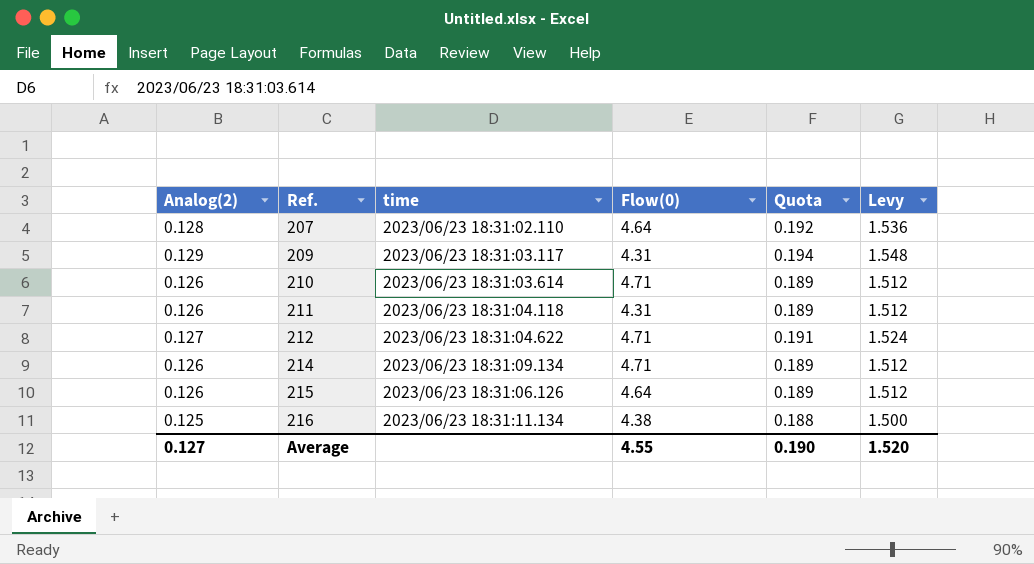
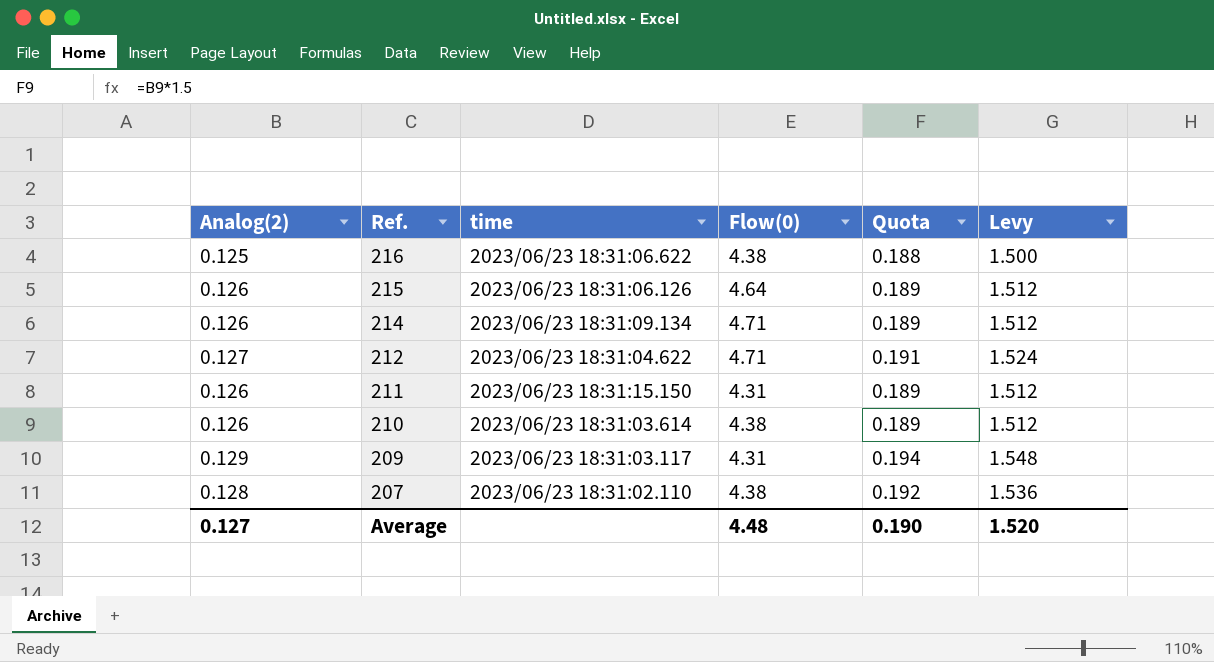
row order: Ref. ascending -> Ref. descending
216 | time: 2023/06/23 18:31:11.134 -> 2023/06/23 18:31:06.622
211 | time: 2023/06/23 18:31:04.118 -> 2023/06/23 18:31:15.150
210 | Flow(0): 4.71 -> 4.38
207 | Flow(0): 4.64 -> 4.38
Average | Flow(0): 4.55 -> 4.48

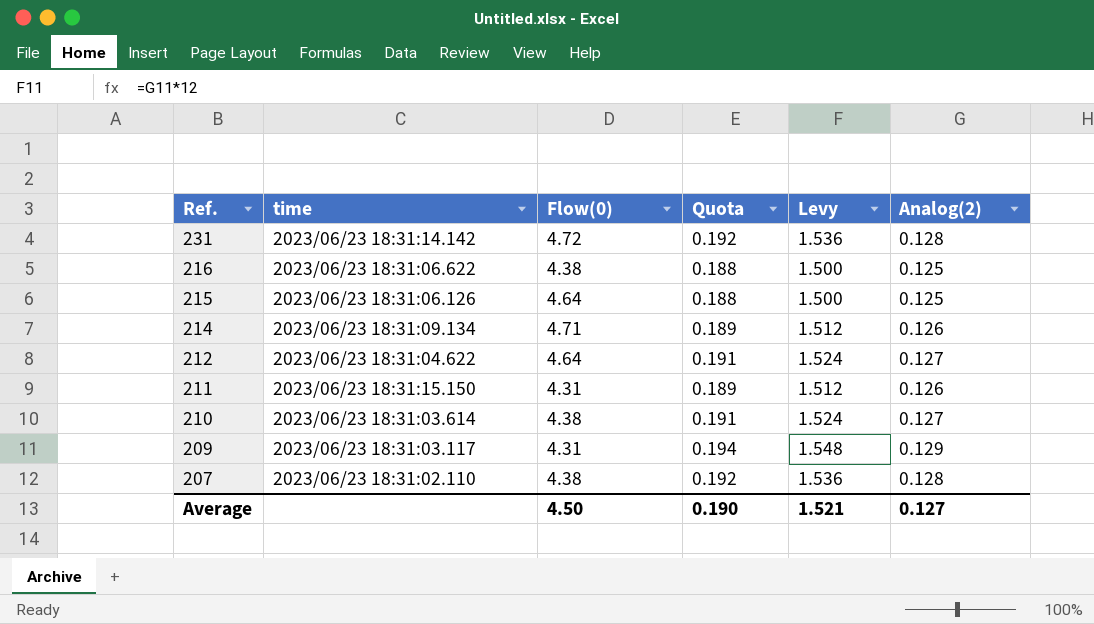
column Analog(2) | position: 1 -> 6
row 231: none -> 2023/06/23 18:31:14.142 | 4.72 | 0.192 | 1.536 | 0.128
215 | Quota: 0.189 -> 0.188
215 | Levy: 1.512 -> 1.500
215 | Analog(2): 0.126 -> 0.125
212 | Flow(0): 4.71 -> 4.64
210 | Quota: 0.189 -> 0.191
210 | Levy: 1.512 -> 1.524
210 | Analog(2): 0.126 -> 0.127
Average | Flow(0): 4.48 -> 4.50
Average | Levy: 1.520 -> 1.521

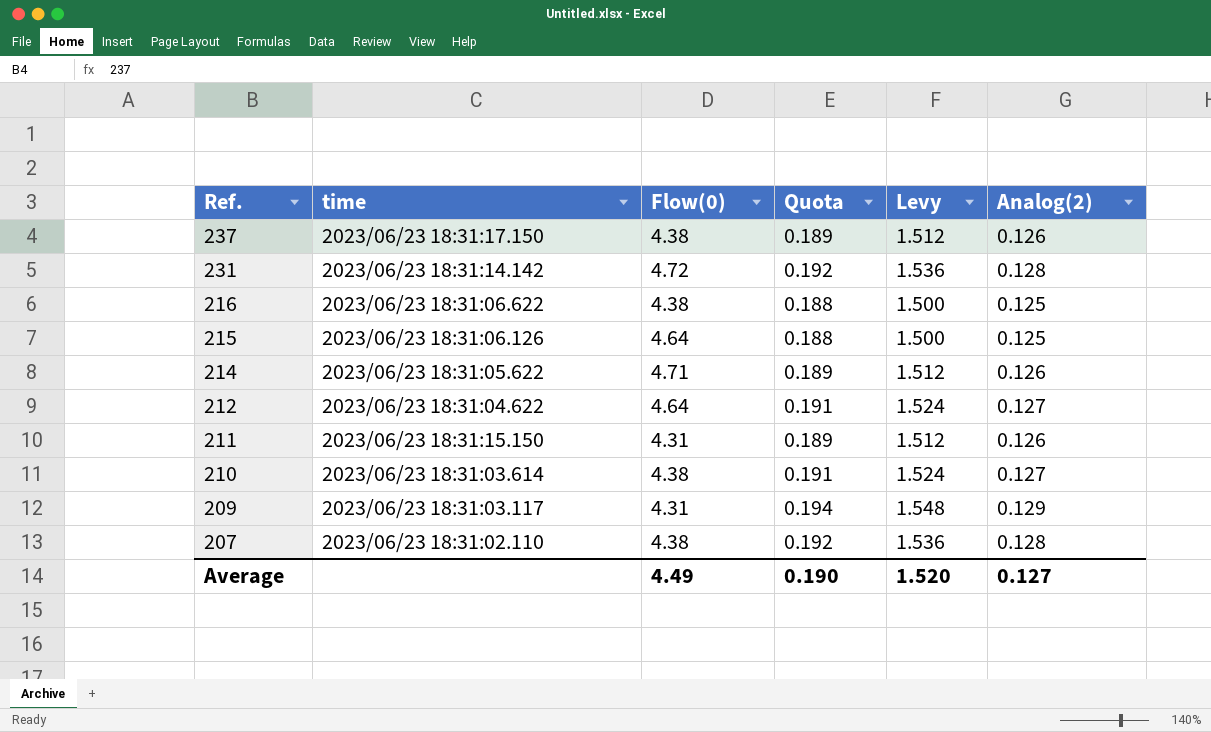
row 237: none -> 2023/06/23 18:31:17.150 | 4.38 | 0.189 | 1.512 | 0.126
214 | time: 2023/06/23 18:31:09.134 -> 2023/06/23 18:31:05.622
Average | Flow(0): 4.50 -> 4.49
Average | Levy: 1.521 -> 1.520

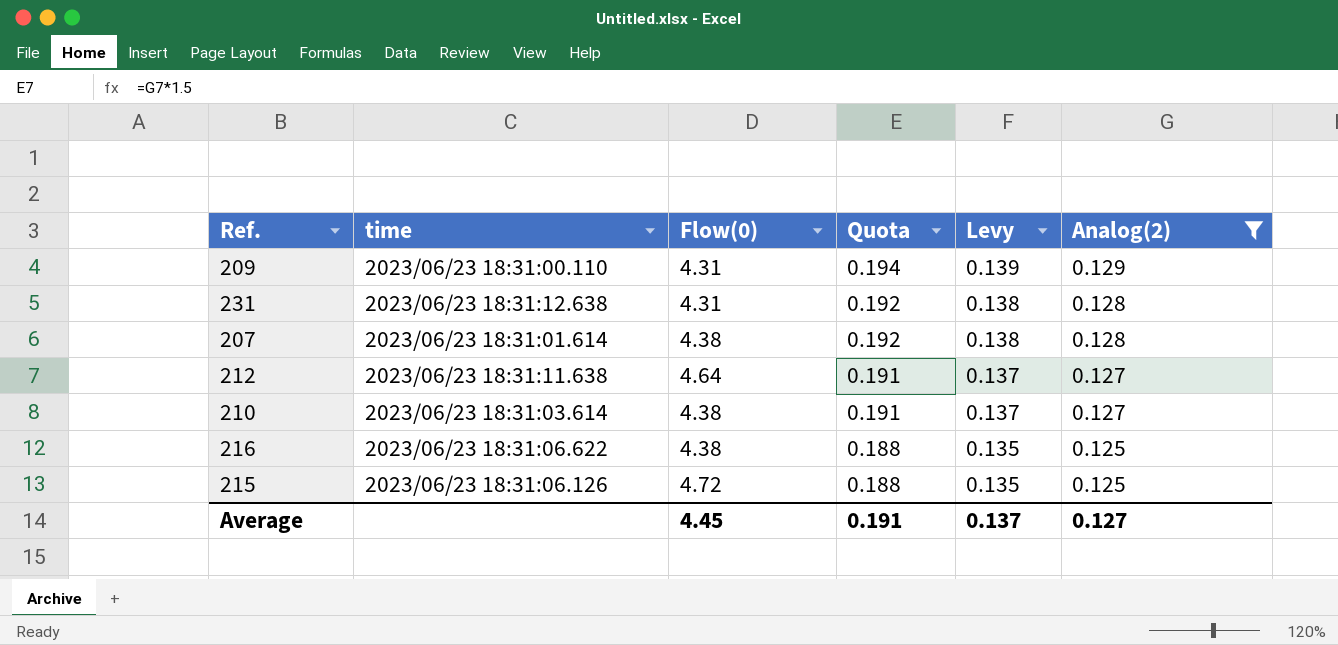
filter: none -> Analog(2) != 0.126
row order: Ref. descending -> Quota descending
column Levy | formula: [Analog(2)] * 12 -> [Analog(2)] * 1.08
209 | time: 2023/06/23 18:31:03.117 -> 2023/06/23 18:31:00.110
231 | time: 2023/06/23 18:31:14.142 -> 2023/06/23 18:31:12.638
231 | Flow(0): 4.72 -> 4.31
207 | time: 2023/06/23 18:31:02.110 -> 2023/06/23 18:31:01.614
212 | time: 2023/06/23 18:31:04.622 -> 2023/06/23 18:31:11.638
215 | Flow(0): 4.64 -> 4.72
Average | Flow(0): 4.49 -> 4.45
Average | Quota: 0.190 -> 0.191
Average | Levy: 1.520 -> 0.137

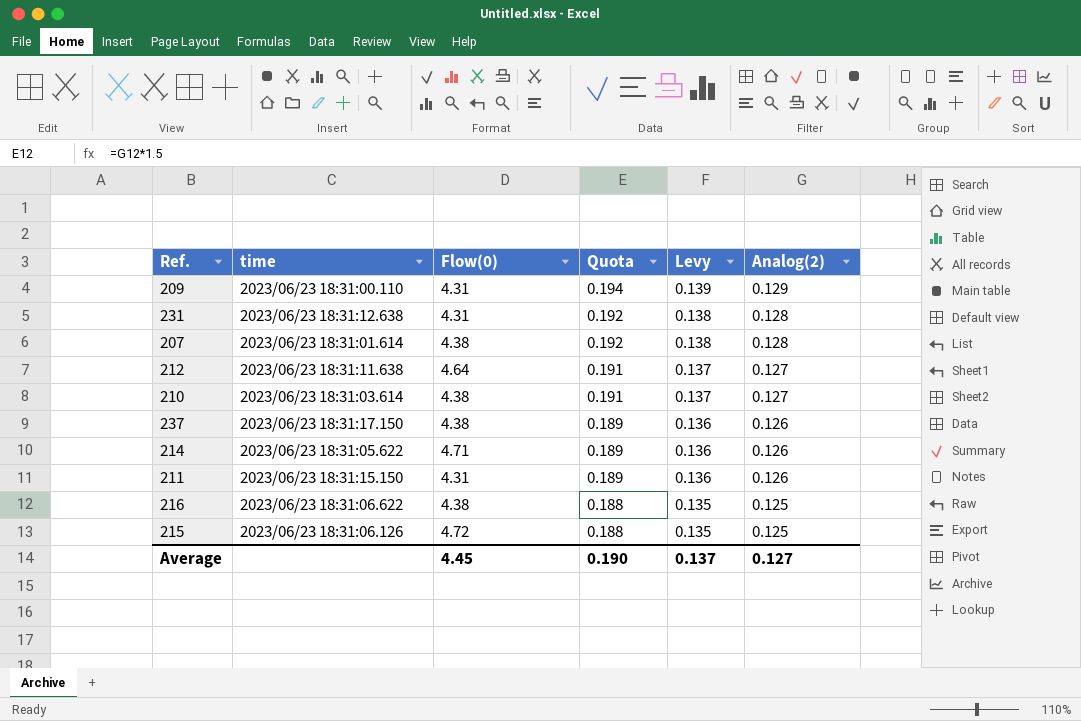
filter: Analog(2) != 0.126 -> none
Average | Quota: 0.191 -> 0.190

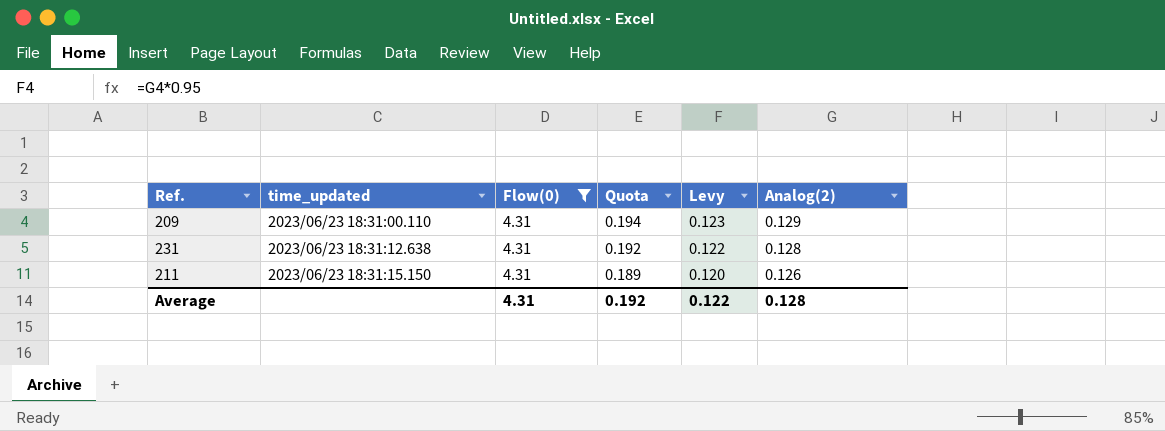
filter: none -> Flow(0) = 4.31
column name: time -> time_updated
column Levy | formula: [Analog(2)] * 1.08 -> [Analog(2)] * 0.95
Average | Flow(0): 4.45 -> 4.31
Average | Quota: 0.190 -> 0.192
Average | Levy: 0.137 -> 0.122
Average | Analog(2): 0.127 -> 0.128

